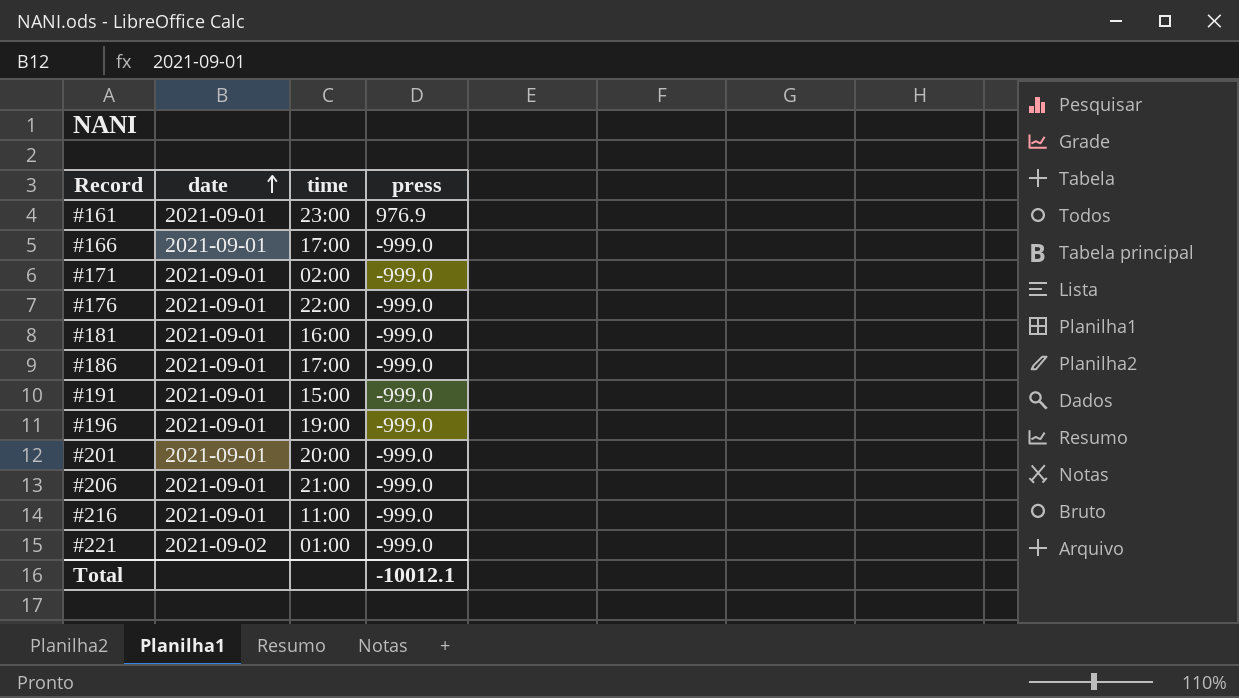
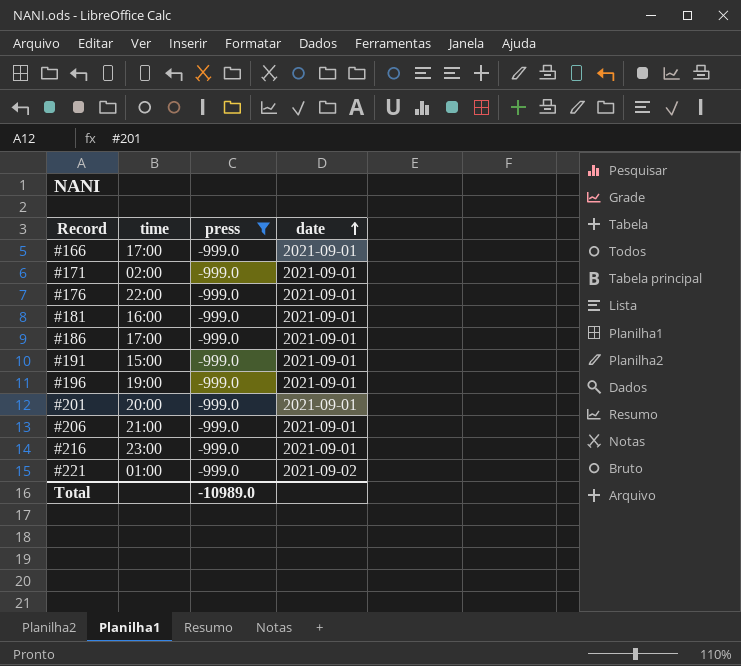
filter: none -> press = -999.0
column date | position: 2 -> 4
#216 | time: 11:00 -> 23:00
Total | press: -10012.1 -> -10989.0

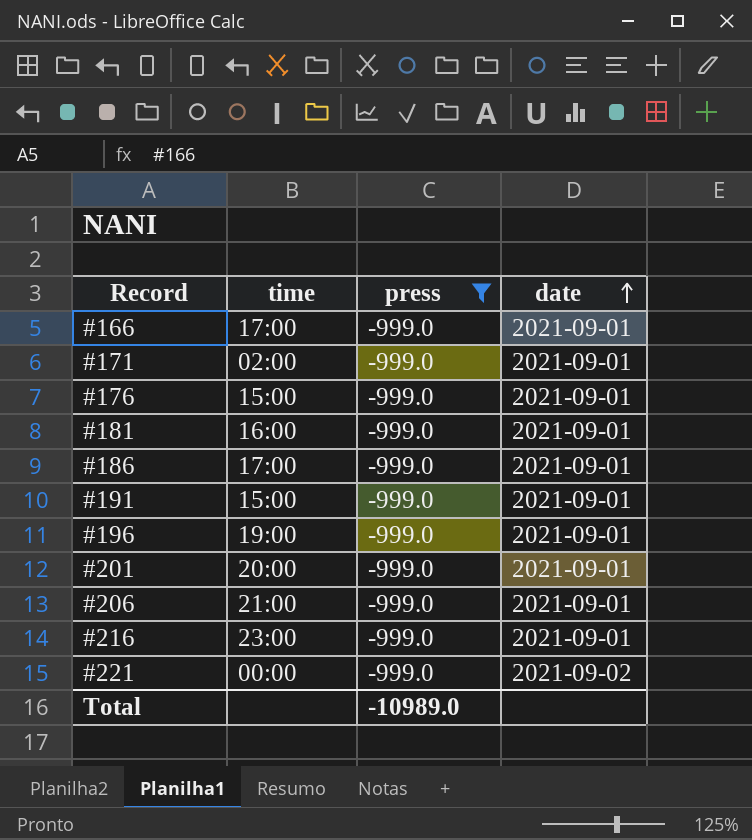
#176 | time: 22:00 -> 15:00
#221 | time: 01:00 -> 00:00

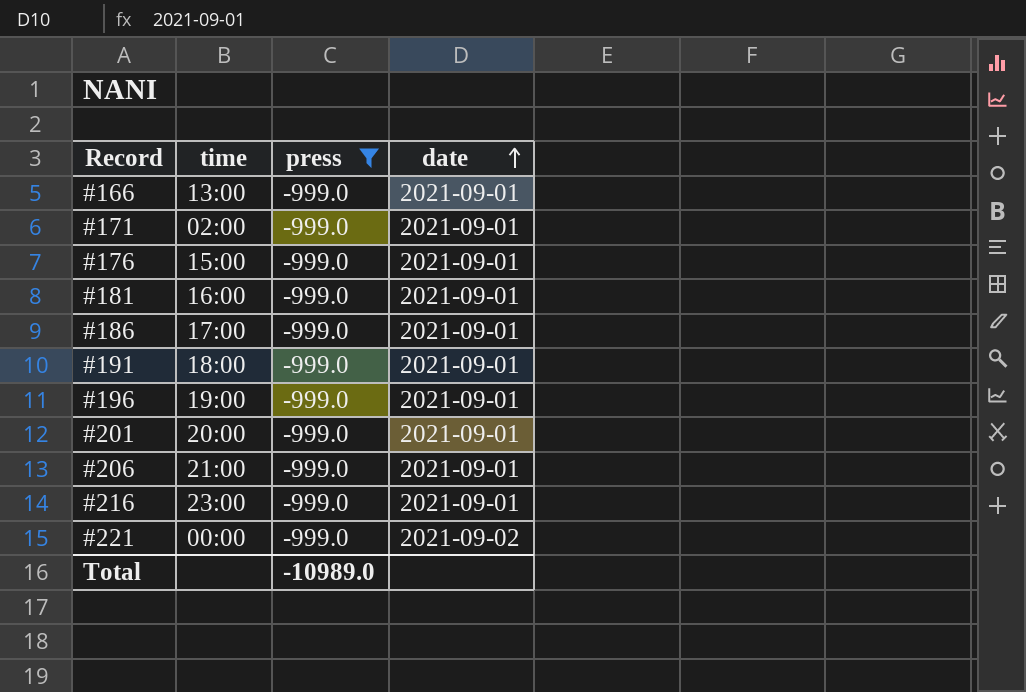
#166 | time: 17:00 -> 13:00
#191 | time: 15:00 -> 18:00

